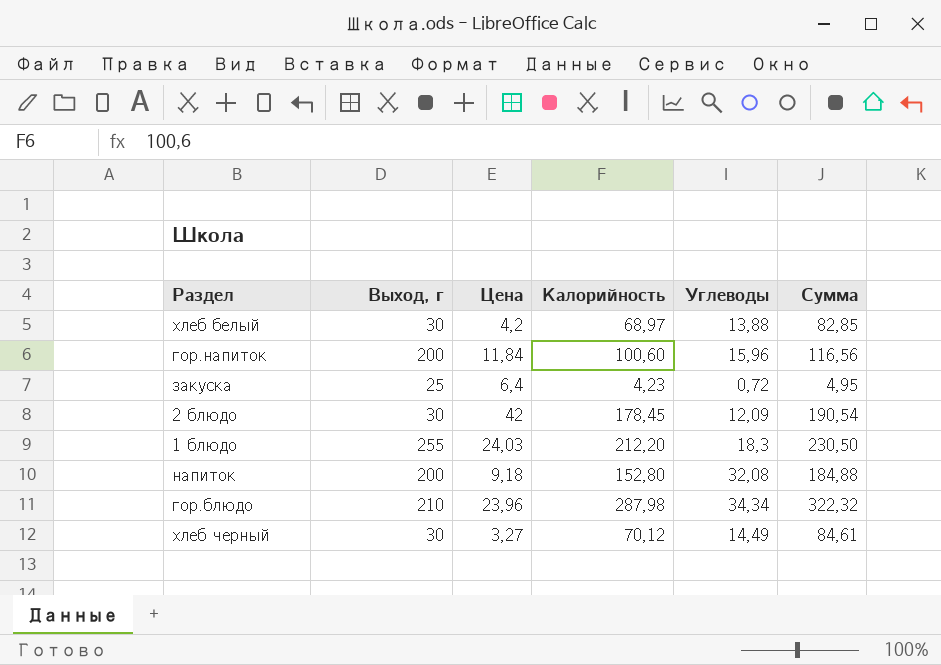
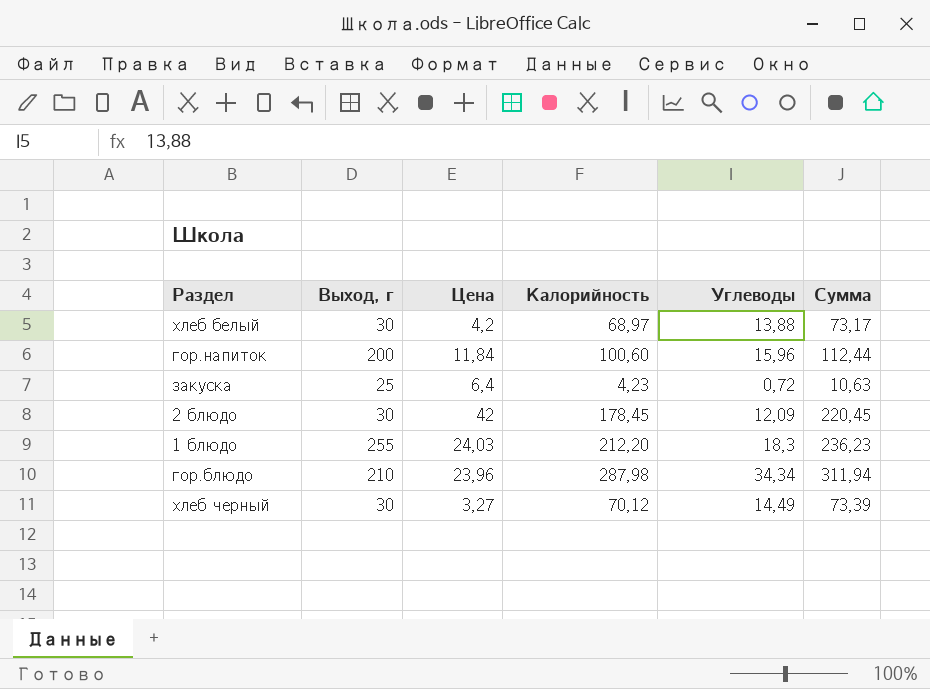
column Сумма | formula: [Калорийность] + [Углеводы] -> [Цена] + [Калорийность]
row напиток: 200 | 9,18 | 152,80 | 32,08 | 184,88 -> none

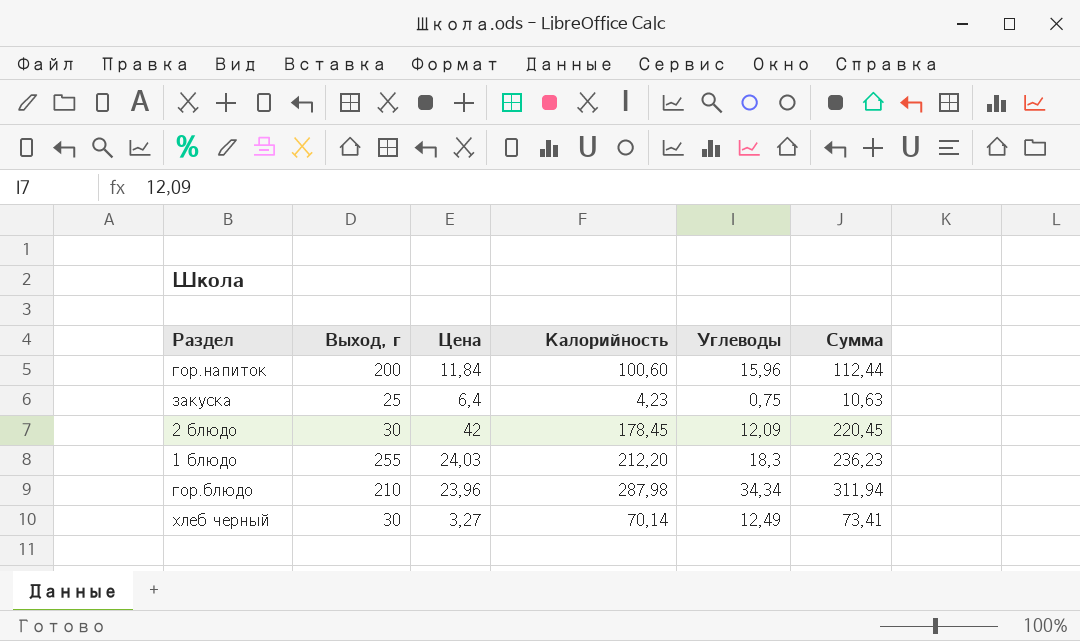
row хлеб белый: 30 | 4,2 | 68,97 | 13,88 | 73,17 -> none
закуска | Углеводы: 0,72 -> 0,75
хлеб черный | Калорийность: 70,12 -> 70,14
хлеб черный | Углеводы: 14,49 -> 12,49
хлеб черный | Сумма: 73,39 -> 73,41

